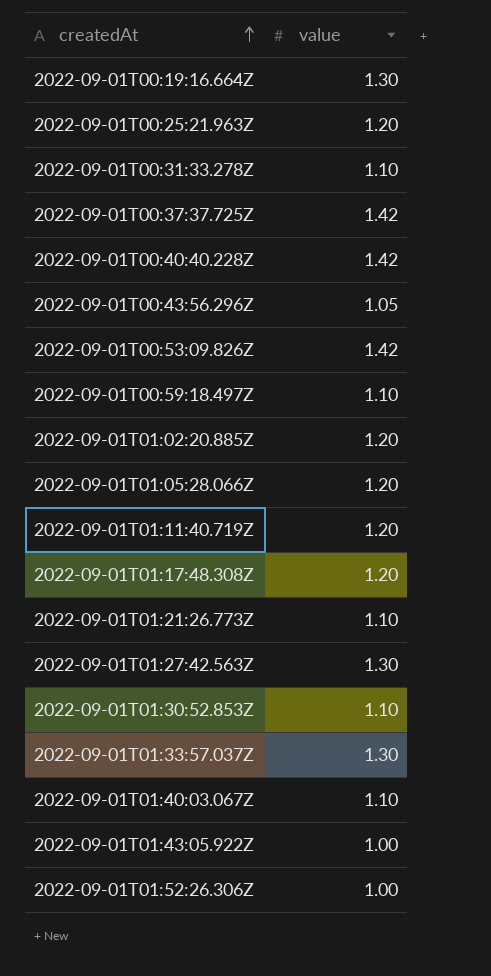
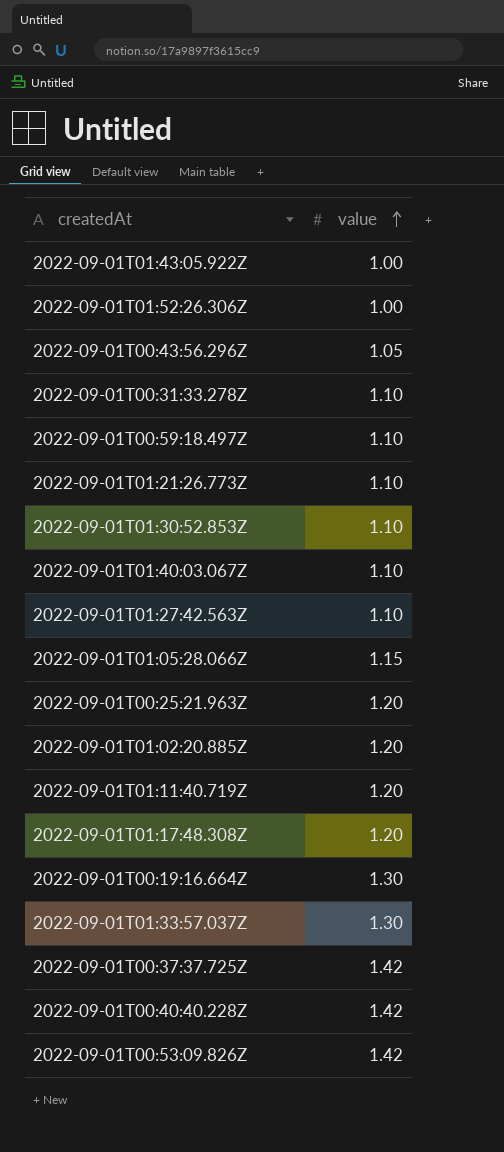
row order: createdAt ascending -> value ascending
2022-09-01T01:27:42.563Z | value: 1.30 -> 1.10
2022-09-01T01:05:28.066Z | value: 1.20 -> 1.15

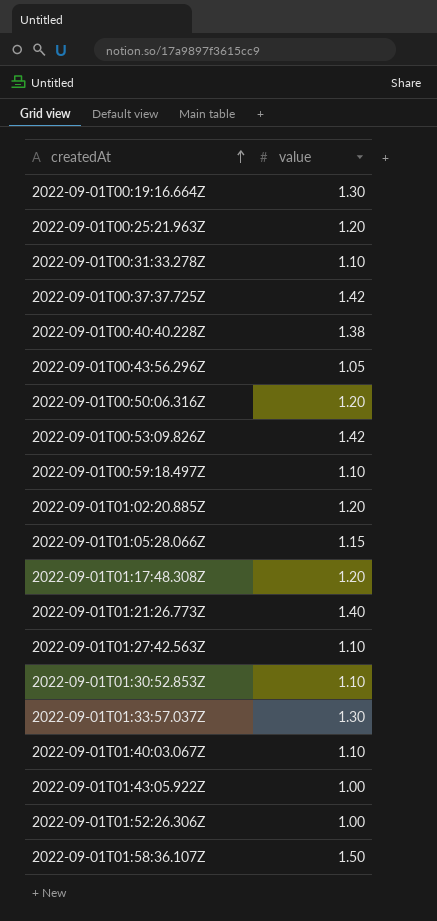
row order: value ascending -> createdAt ascending
row 2022-09-01T01:11:40.719Z: 1.20 -> none
2022-09-01T00:40:40.228Z | value: 1.42 -> 1.38
row 2022-09-01T00:50:06.316Z: none -> 1.20
2022-09-01T01:21:26.773Z | value: 1.10 -> 1.40
row 2022-09-01T01:58:36.107Z: none -> 1.50

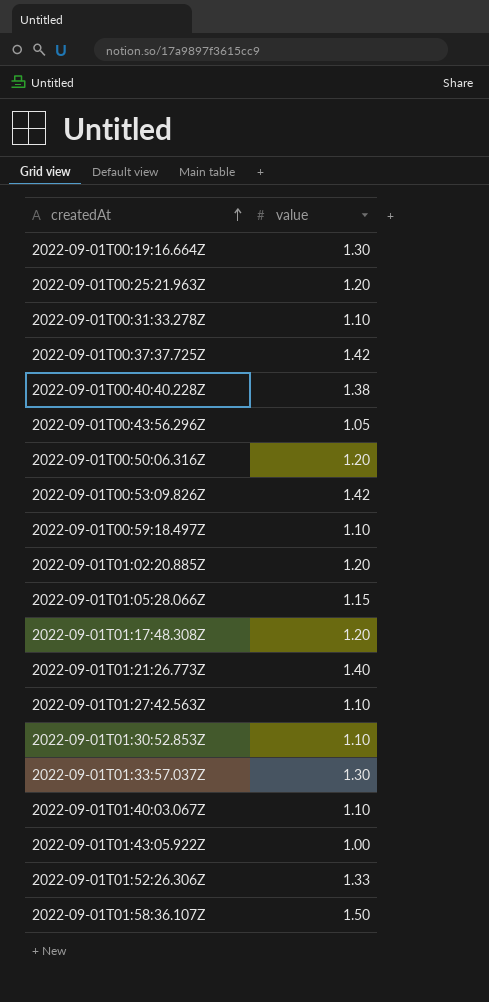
2022-09-01T01:52:26.306Z | value: 1.00 -> 1.33

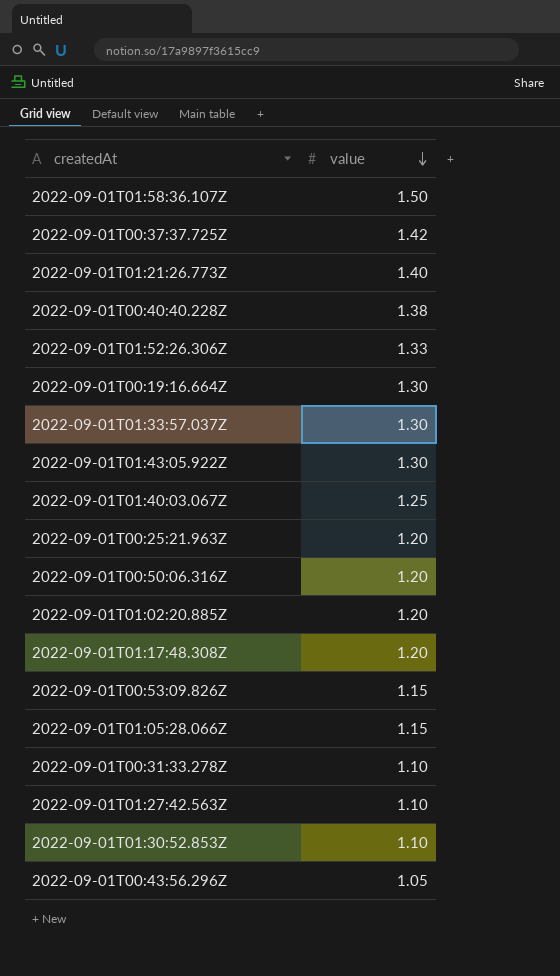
row order: createdAt ascending -> value descending
row 2022-09-01T00:59:18.497Z: 1.10 -> none
2022-09-01T01:43:05.922Z | value: 1.00 -> 1.30
2022-09-01T01:40:03.067Z | value: 1.10 -> 1.25
2022-09-01T00:53:09.826Z | value: 1.42 -> 1.15

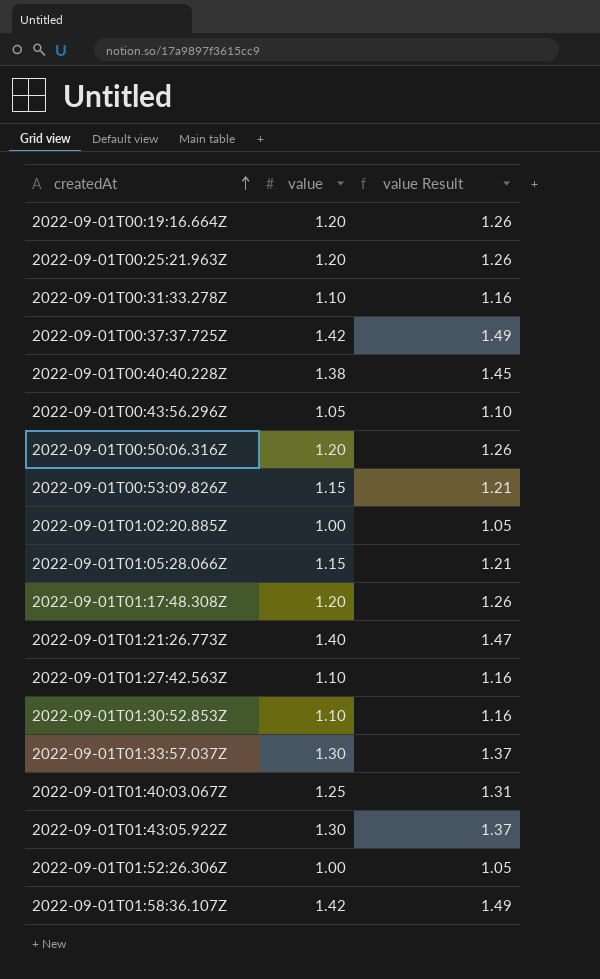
row order: value descending -> createdAt ascending
column value Result | formula: none -> [value] * 1.05
2022-09-01T00:19:16.664Z | value: 1.30 -> 1.20
2022-09-01T01:02:20.885Z | value: 1.20 -> 1.00
2022-09-01T01:52:26.306Z | value: 1.33 -> 1.00
2022-09-01T01:58:36.107Z | value: 1.50 -> 1.42

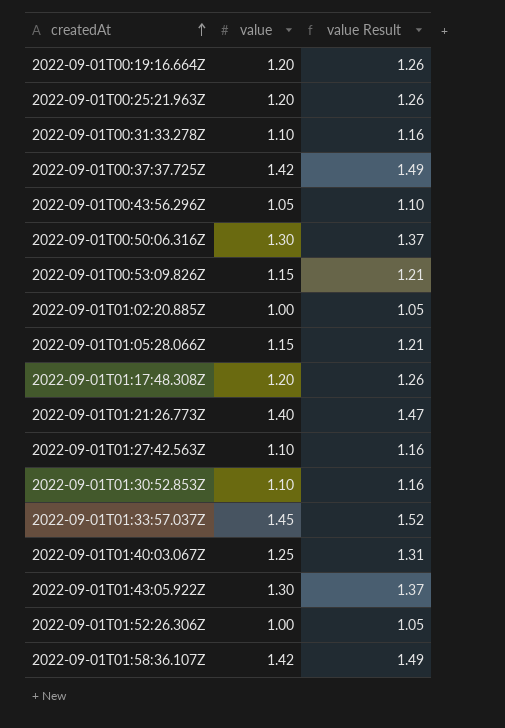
row 2022-09-01T00:40:40.228Z: 1.38 | 1.45 -> none
2022-09-01T00:50:06.316Z | value: 1.20 -> 1.30
2022-09-01T00:50:06.316Z | value Result: 1.26 -> 1.37
2022-09-01T01:33:57.037Z | value: 1.30 -> 1.45
2022-09-01T01:33:57.037Z | value Result: 1.37 -> 1.52

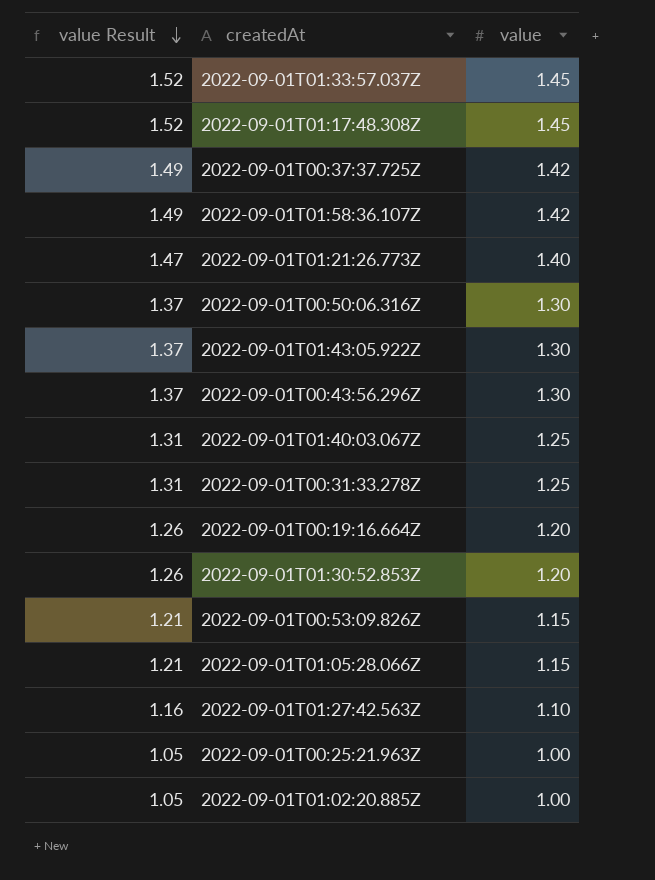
row order: createdAt ascending -> value Result descending
column value Result | position: 3 -> 1
row 2022-09-01T01:52:26.306Z: 1.00 | 1.05 -> none
2022-09-01T01:17:48.308Z | value Result: 1.26 -> 1.52
2022-09-01T01:17:48.308Z | value: 1.20 -> 1.45
2022-09-01T00:43:56.296Z | value Result: 1.10 -> 1.37
2022-09-01T00:43:56.296Z | value: 1.05 -> 1.30
2022-09-01T00:31:33.278Z | value Result: 1.16 -> 1.31
2022-09-01T00:31:33.278Z | value: 1.10 -> 1.25
2022-09-01T01:30:52.853Z | value Result: 1.16 -> 1.26
2022-09-01T01:30:52.853Z | value: 1.10 -> 1.20
2022-09-01T00:25:21.963Z | value Result: 1.26 -> 1.05
2022-09-01T00:25:21.963Z | value: 1.20 -> 1.00

